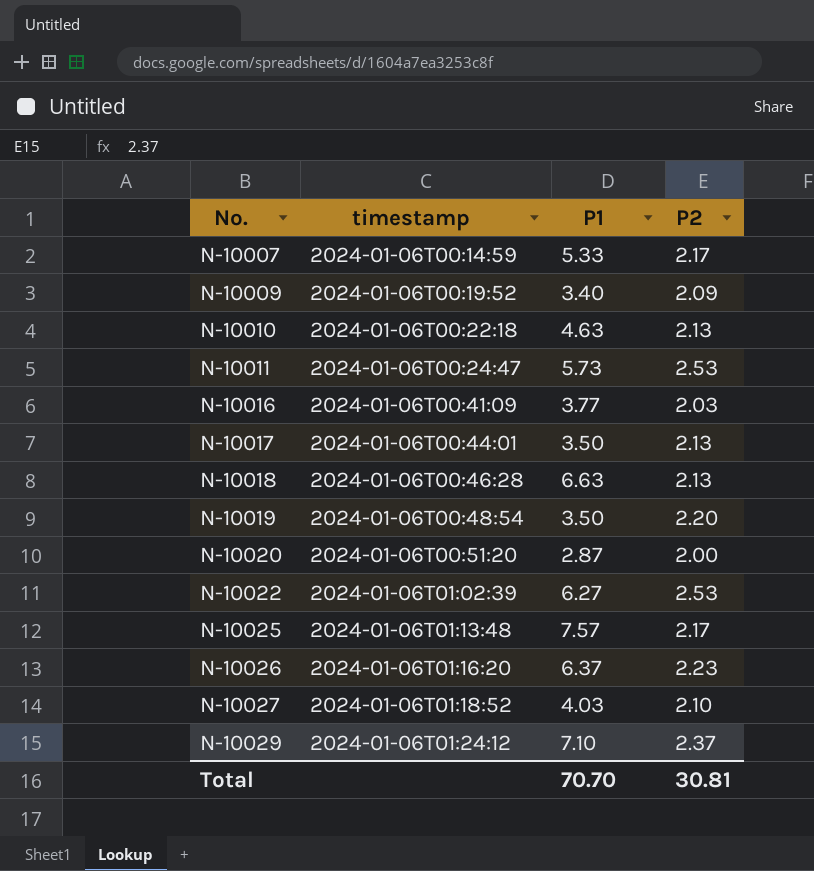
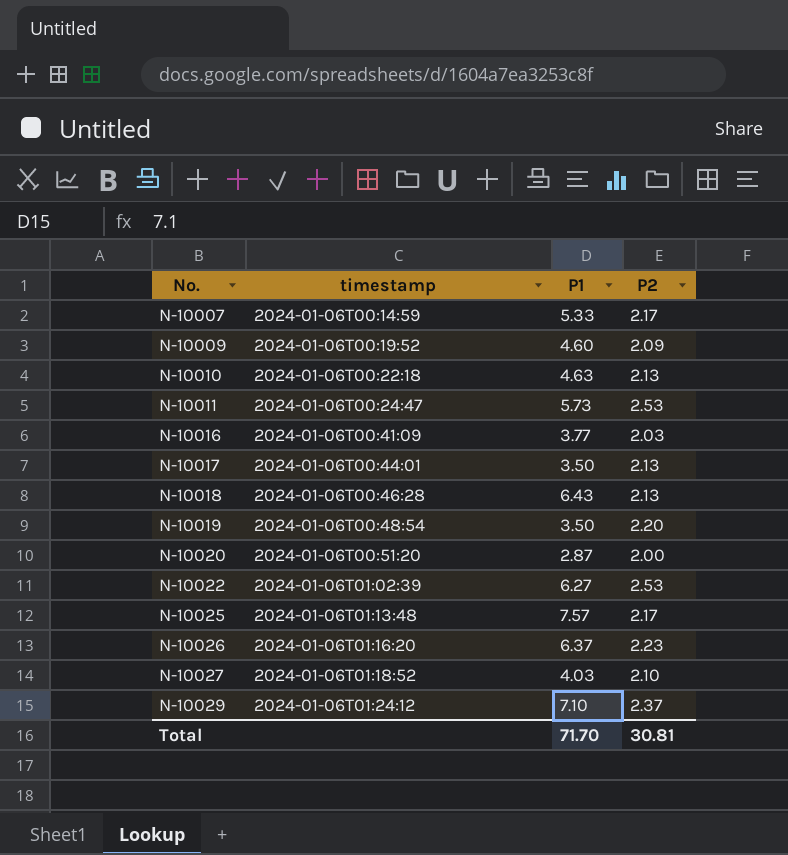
N-10009 | P1: 3.40 -> 4.60
N-10018 | P1: 6.63 -> 6.43
Total | P1: 70.70 -> 71.70

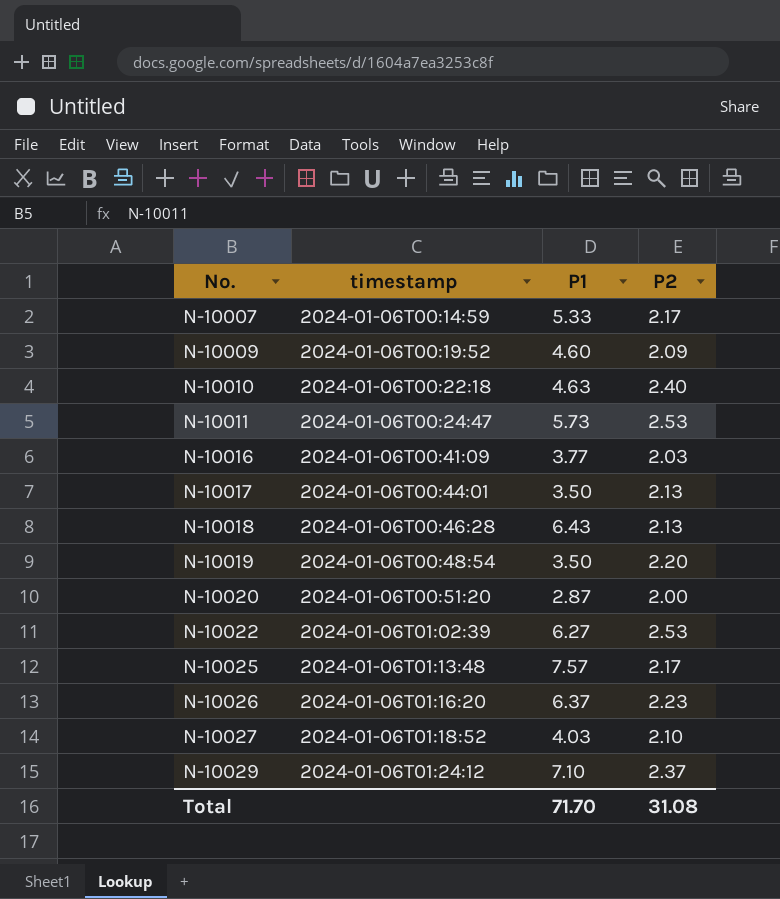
N-10010 | P2: 2.13 -> 2.40
Total | P2: 30.81 -> 31.08

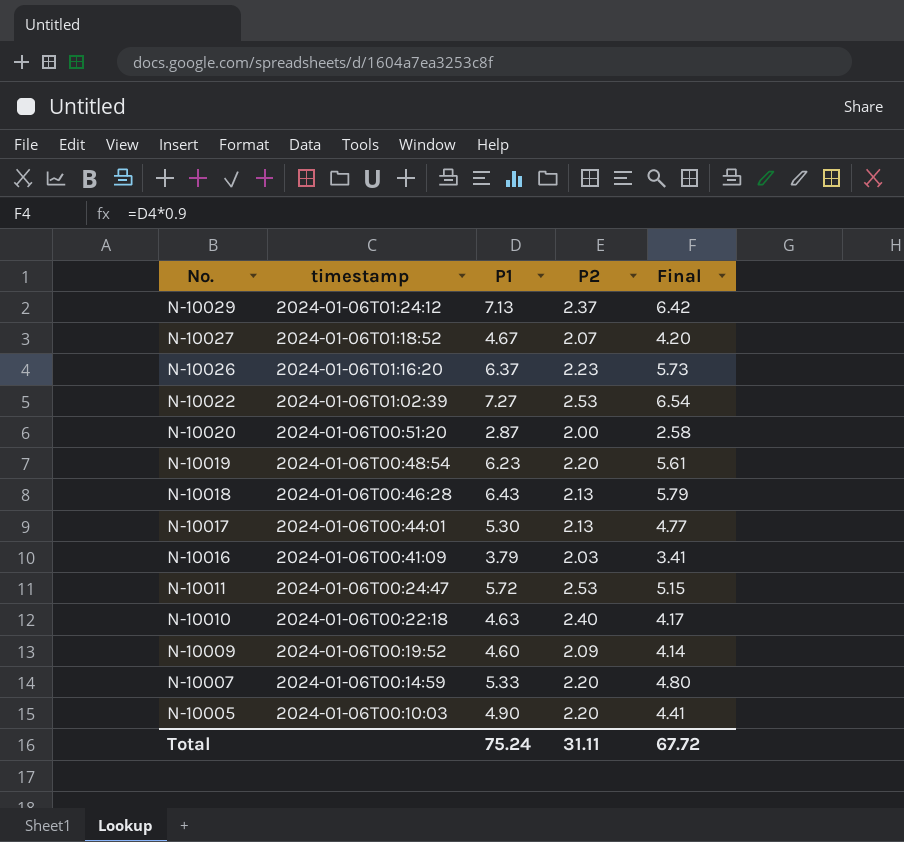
row order: No. ascending -> No. descending
column Final | formula: none -> [P1] * 0.9
row N-10025: 2024-01-06T01:13:48 | 7.57 | 2.17 -> none
N-10029 | P1: 7.10 -> 7.13
N-10027 | P1: 4.03 -> 4.67
N-10027 | P2: 2.10 -> 2.07
N-10022 | P1: 6.27 -> 7.27
N-10019 | P1: 3.50 -> 6.23
N-10017 | P1: 3.50 -> 5.30
N-10016 | P1: 3.77 -> 3.79
N-10011 | P1: 5.73 -> 5.72
N-10007 | P2: 2.17 -> 2.20
row N-10005: none -> 2024-01-06T00:10:03 | 4.90 | 2.20 | 4.41
Total | P1: 71.70 -> 75.24
Total | P2: 31.08 -> 31.11

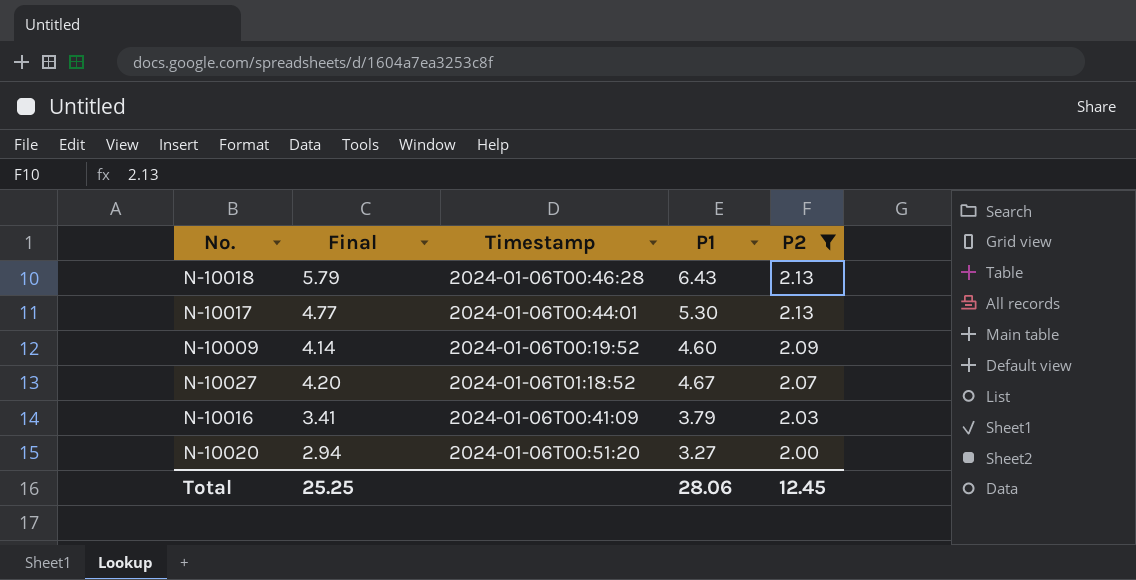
filter: none -> P2 <= 2.13
row order: No. descending -> P2 descending
column Final | position: 5 -> 2
column name: timestamp -> Timestamp
N-10020 | Final: 2.58 -> 2.94
N-10020 | P1: 2.87 -> 3.27
Total | Final: 67.72 -> 25.25
Total | P1: 75.24 -> 28.06
Total | P2: 31.11 -> 12.45

